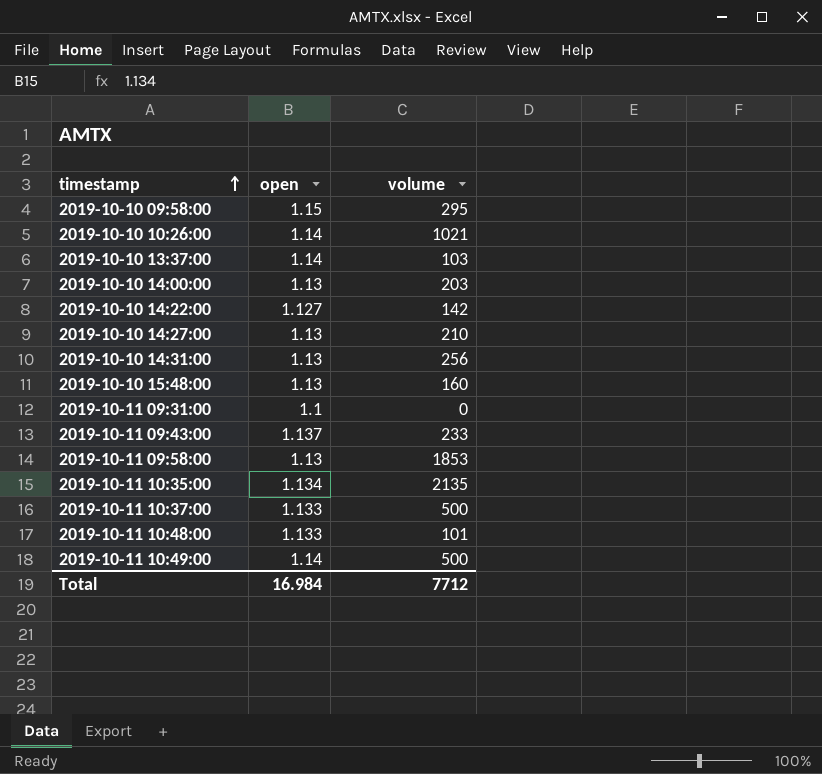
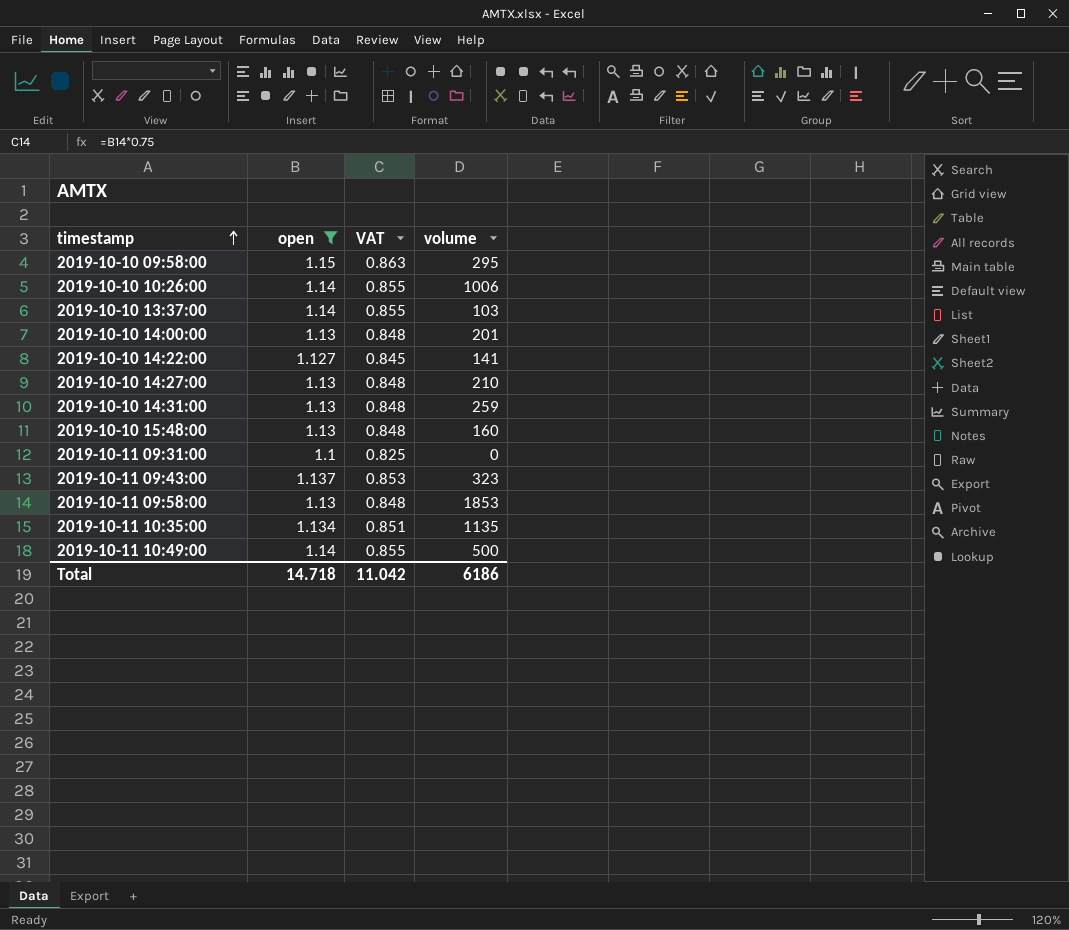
filter: none -> open != 1.133
column VAT | formula: none -> [open] * 0.75
2019-10-10 10:26:00 | volume: 1021 -> 1006
2019-10-10 14:00:00 | volume: 203 -> 201
2019-10-10 14:22:00 | volume: 142 -> 141
2019-10-10 14:31:00 | volume: 256 -> 259
2019-10-11 09:43:00 | volume: 233 -> 323
2019-10-11 10:35:00 | volume: 2135 -> 1135
Total | open: 16.984 -> 14.718
Total | volume: 7712 -> 6186

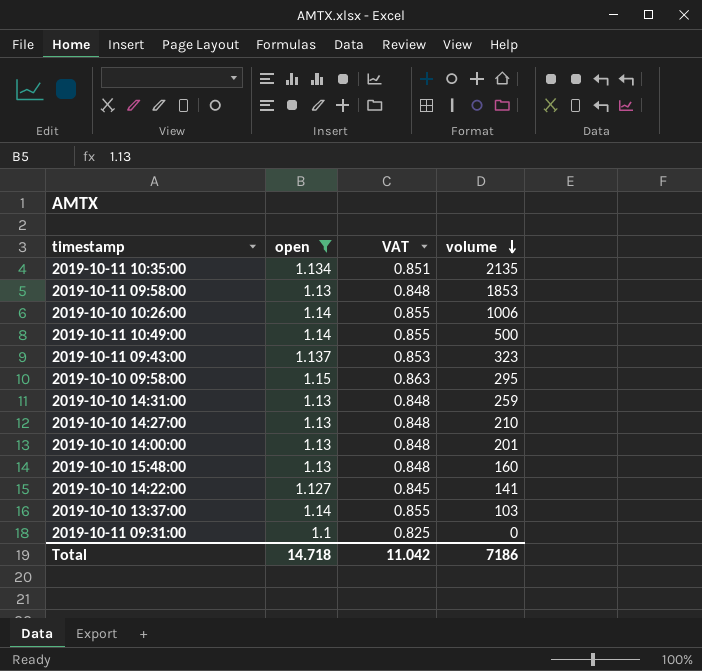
row order: timestamp ascending -> volume descending
2019-10-11 10:35:00 | volume: 1135 -> 2135
Total | volume: 6186 -> 7186

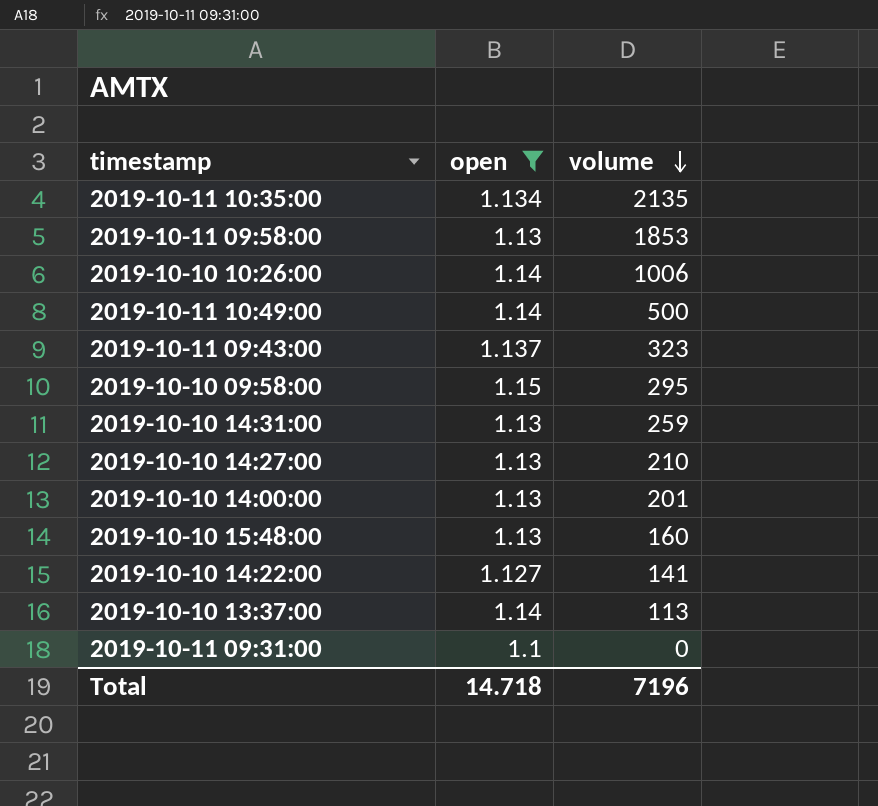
column VAT | formula: [open] * 0.75 -> none
2019-10-10 13:37:00 | volume: 103 -> 113
Total | volume: 7186 -> 7196

